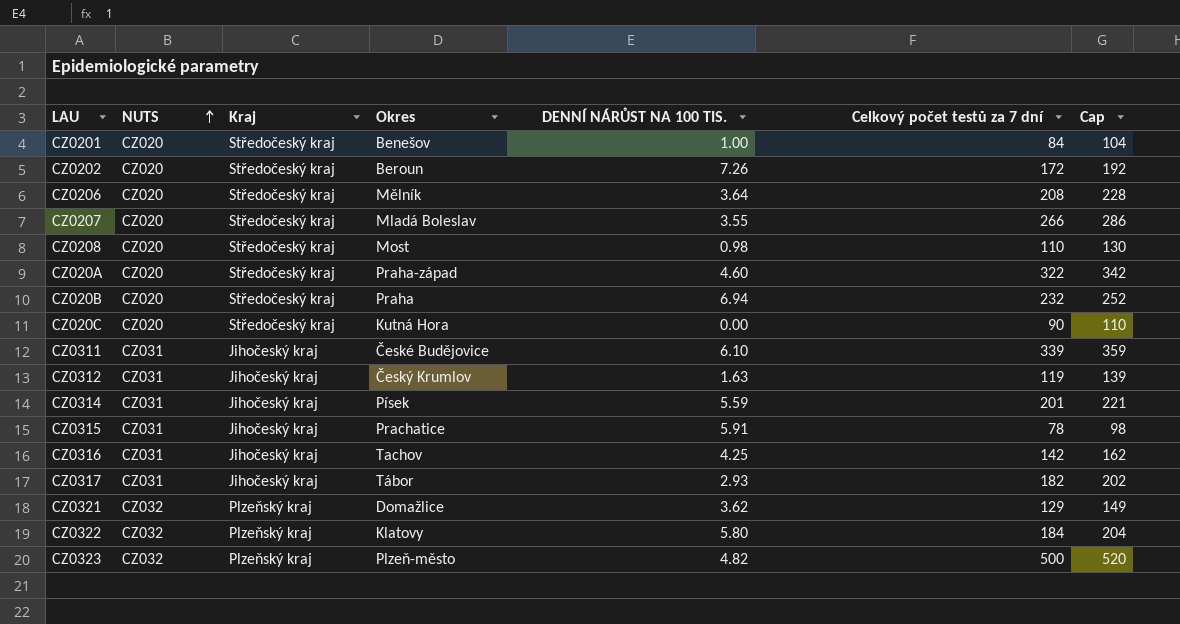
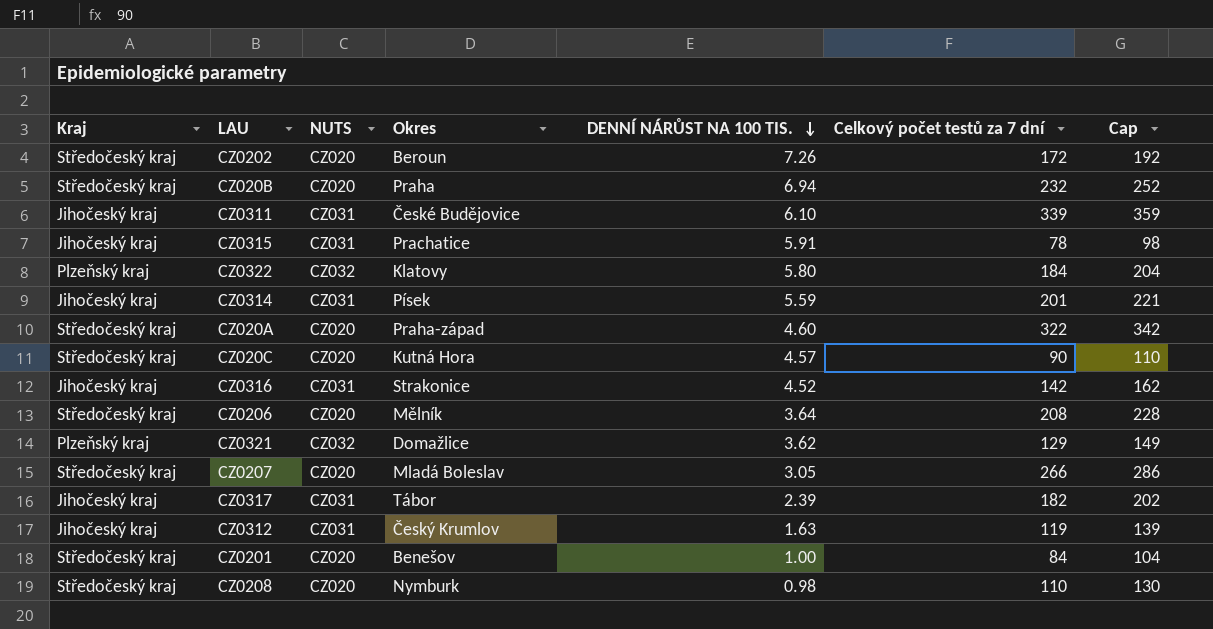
row order: NUTS ascending -> DENNÍ NÁRŮST NA 100 TIS. descending
column Kraj | position: 3 -> 1
row CZ0323: CZ032 | Plzeňský kraj | Plzeň-město | 4.82 | 500 | 520 -> none
CZ020C | DENNÍ NÁRŮST NA 100 TIS.: 0.00 -> 4.57
CZ0316 | Okres: Tachov -> Strakonice
CZ0316 | DENNÍ NÁRŮST NA 100 TIS.: 4.25 -> 4.52
CZ0207 | DENNÍ NÁRŮST NA 100 TIS.: 3.55 -> 3.05
CZ0317 | DENNÍ NÁRŮST NA 100 TIS.: 2.93 -> 2.39
CZ0208 | Okres: Most -> Nymburk

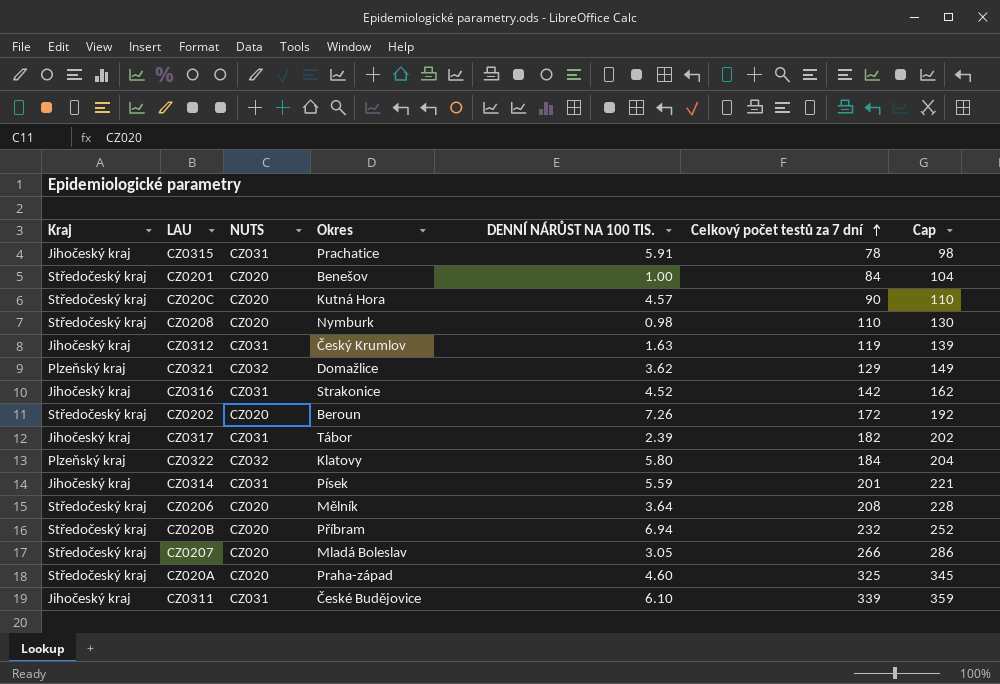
row order: DENNÍ NÁRŮST NA 100 TIS. descending -> Celkový počet testů za 7 dní ascending
CZ020B | Okres: Praha -> Příbram
CZ020A | Celkový počet testů za 7 dní: 322 -> 325
CZ020A | Cap: 342 -> 345

